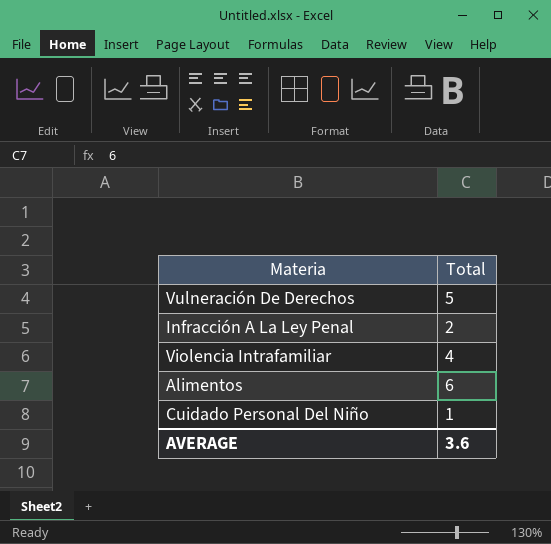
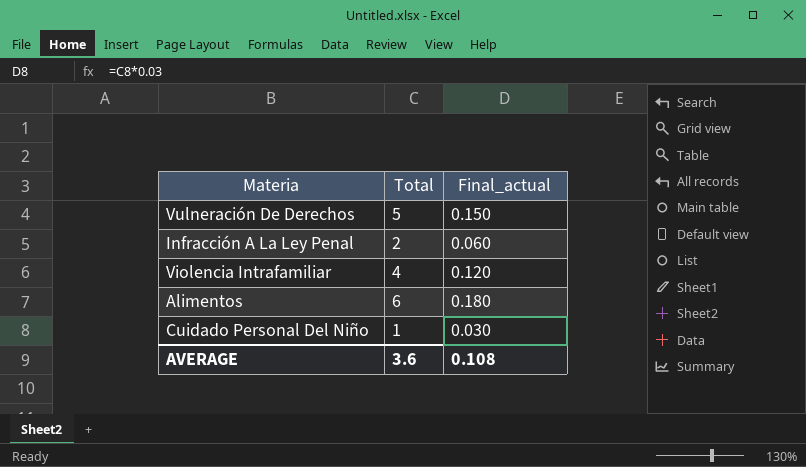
column Final_actual | formula: none -> [Total] * 0.03

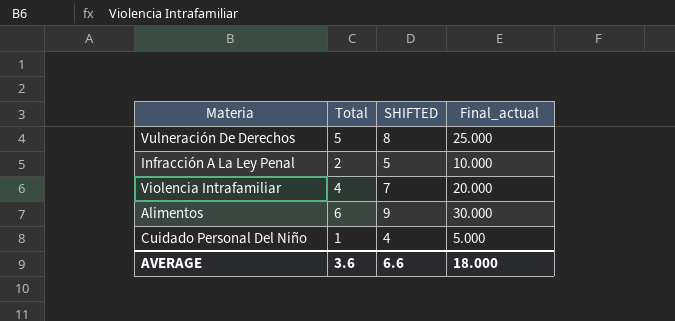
column SHIFTED | formula: none -> [Total] + 3
column Final_actual | formula: [Total] * 0.03 -> [Total] * 5
AVERAGE | Final_actual: 0.108 -> 18.000

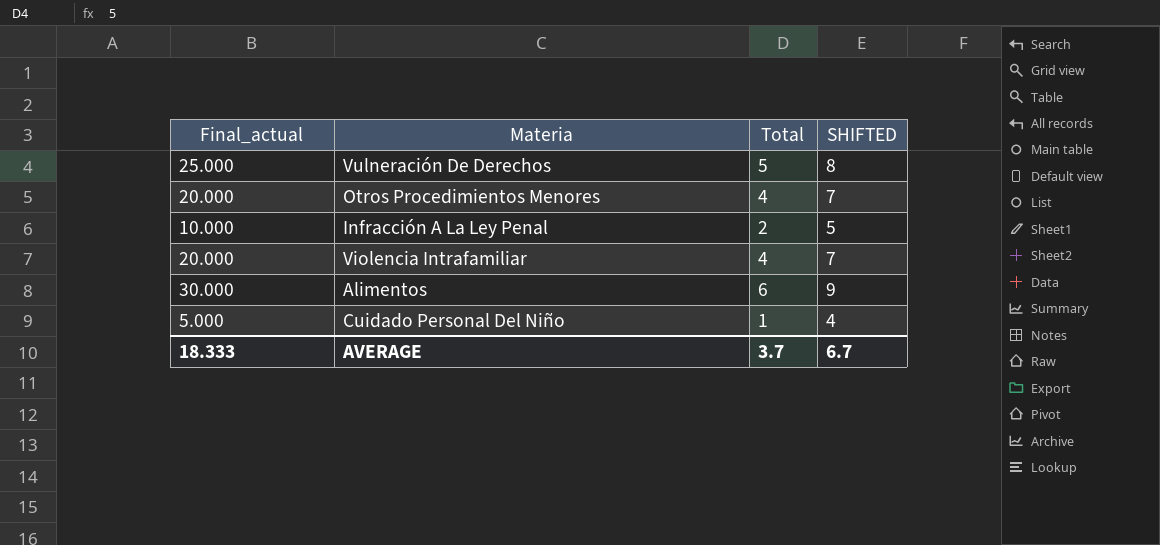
column Final_actual | position: 4 -> 1
row Otros Procedimientos Menores: none -> 20.000 | 4 | 7
AVERAGE | Final_actual: 18.000 -> 18.333
AVERAGE | Total: 3.6 -> 3.7
AVERAGE | SHIFTED: 6.6 -> 6.7

